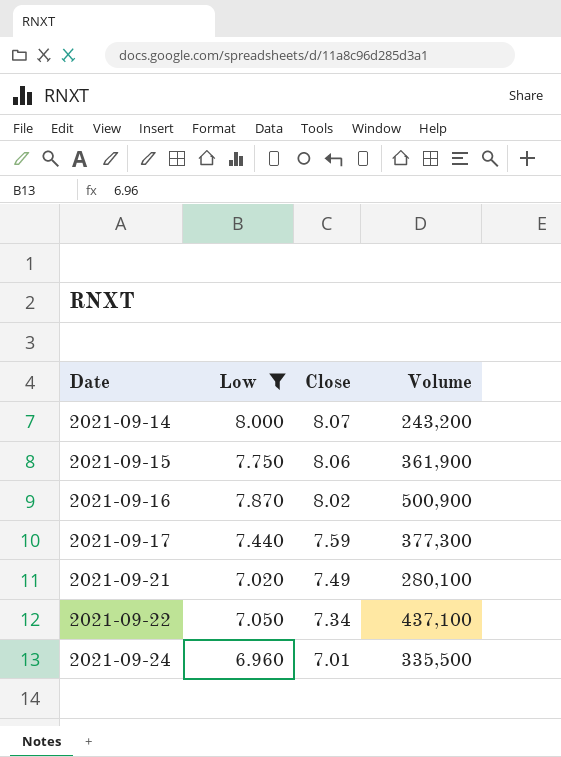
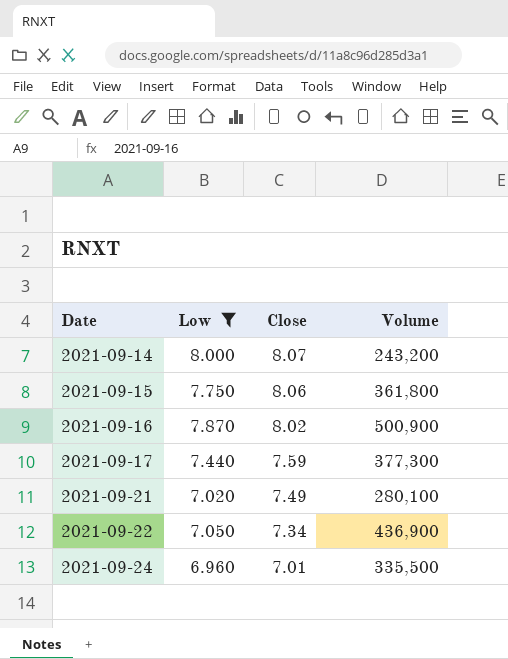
2021-09-15 | Volume: 361,900 -> 361,800
2021-09-22 | Volume: 437,100 -> 436,900

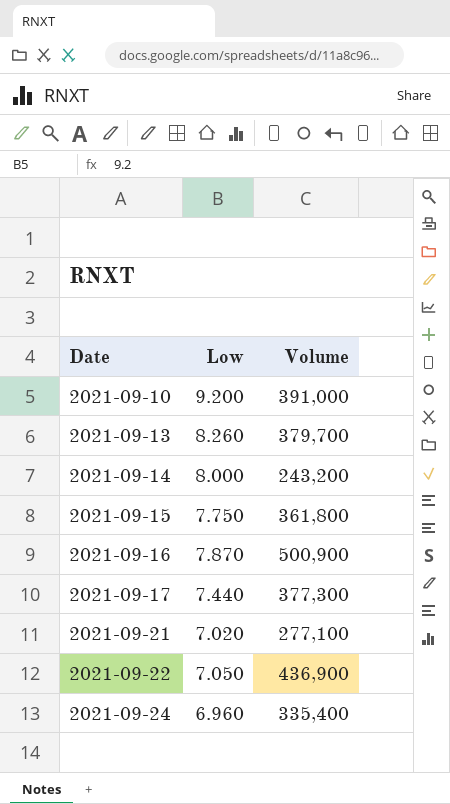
filter: Low <= 8.000 -> none
column Close | position: 3 -> none
2021-09-21 | Volume: 280,100 -> 277,100
2021-09-24 | Volume: 335,500 -> 335,400

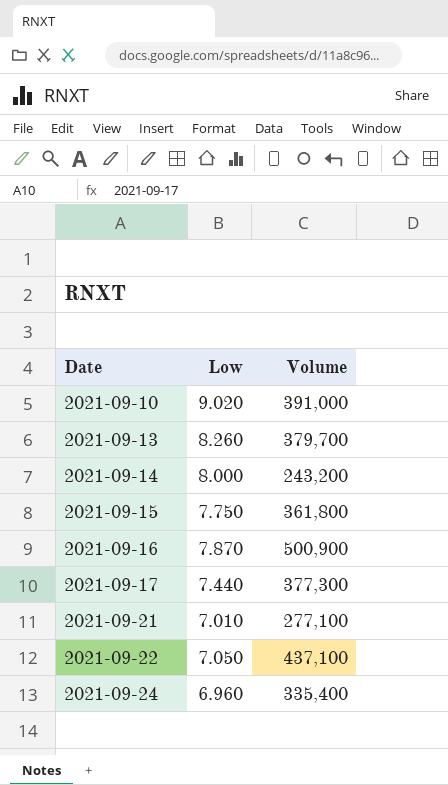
2021-09-10 | Low: 9.200 -> 9.020
2021-09-21 | Low: 7.020 -> 7.010
2021-09-22 | Volume: 436,900 -> 437,100

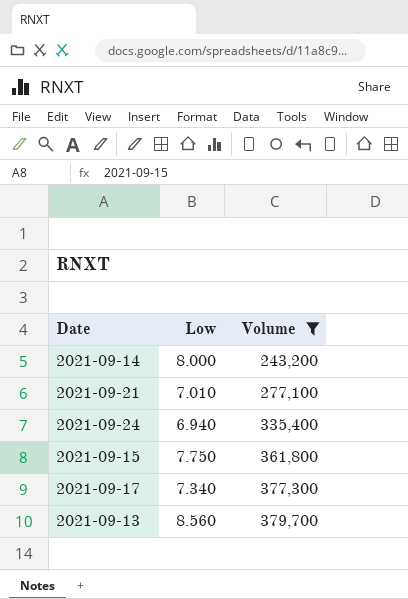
filter: none -> Volume <= 379,700
row order: Date ascending -> Volume ascending
2021-09-24 | Low: 6.960 -> 6.940
2021-09-17 | Low: 7.440 -> 7.340
2021-09-13 | Low: 8.260 -> 8.560

